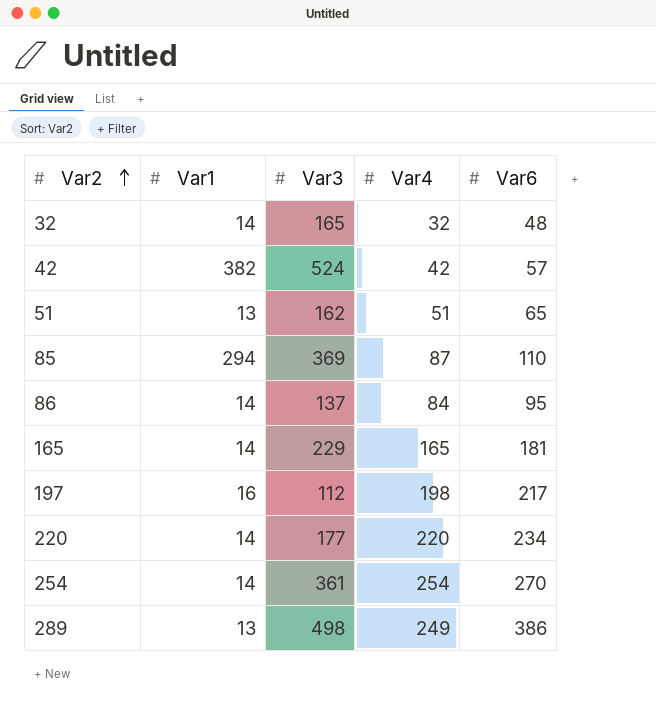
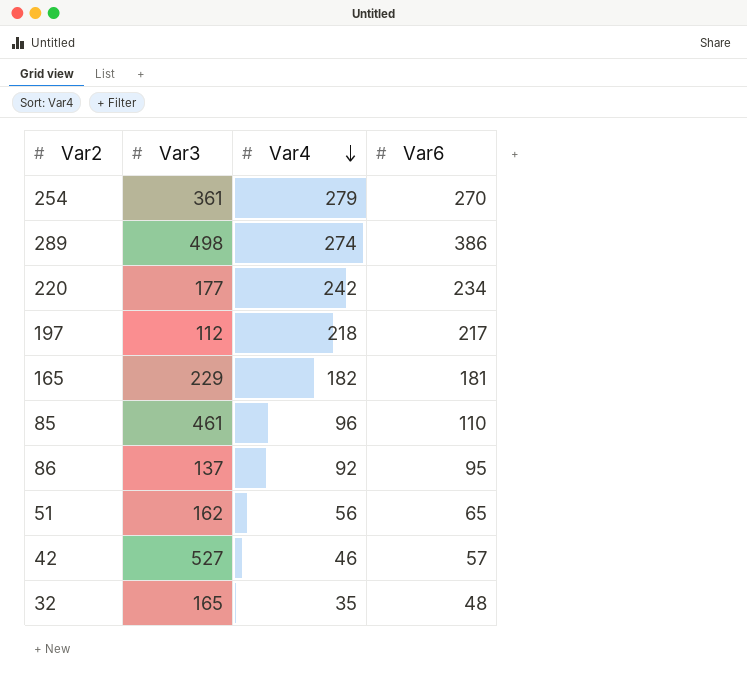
row order: Var2 ascending -> Var4 descending
column Var1 | position: 2 -> none
254 | Var4: 254 -> 279
289 | Var4: 249 -> 274
220 | Var4: 220 -> 242
197 | Var4: 198 -> 218
165 | Var4: 165 -> 182
85 | Var3: 369 -> 461
85 | Var4: 87 -> 96
86 | Var4: 84 -> 92
51 | Var4: 51 -> 56
42 | Var3: 524 -> 527
42 | Var4: 42 -> 46
32 | Var4: 32 -> 35

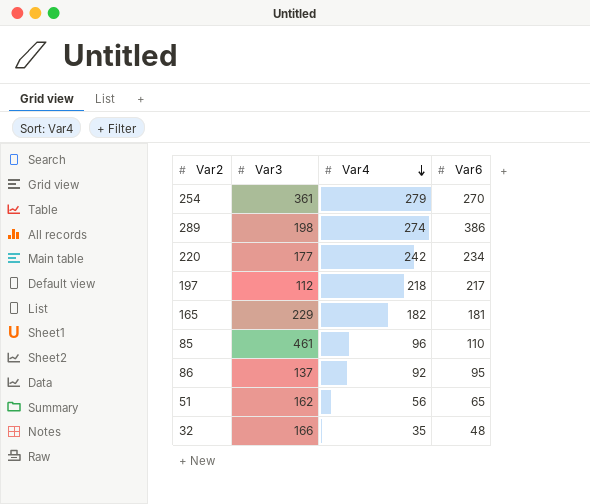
row 42: 527 | 46 | 57 -> none
289 | Var3: 498 -> 198
32 | Var3: 165 -> 166

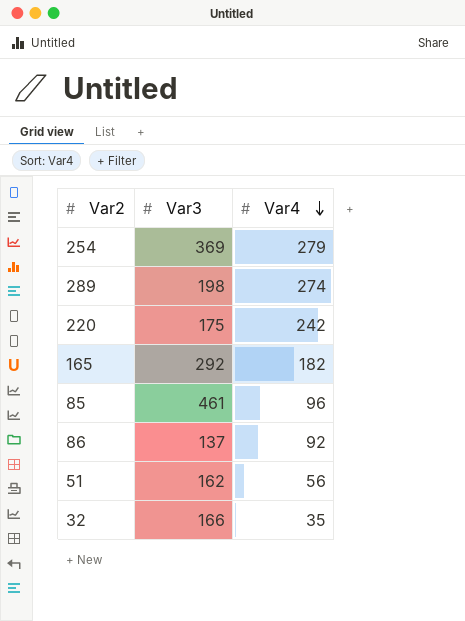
column Var6 | position: 4 -> none
row 197: 112 | 218 | 217 -> none
254 | Var3: 361 -> 369
220 | Var3: 177 -> 175
165 | Var3: 229 -> 292

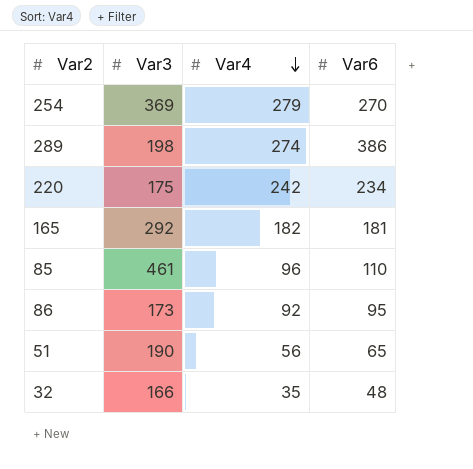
column Var6 | position: none -> 4
86 | Var3: 137 -> 173
51 | Var3: 162 -> 190

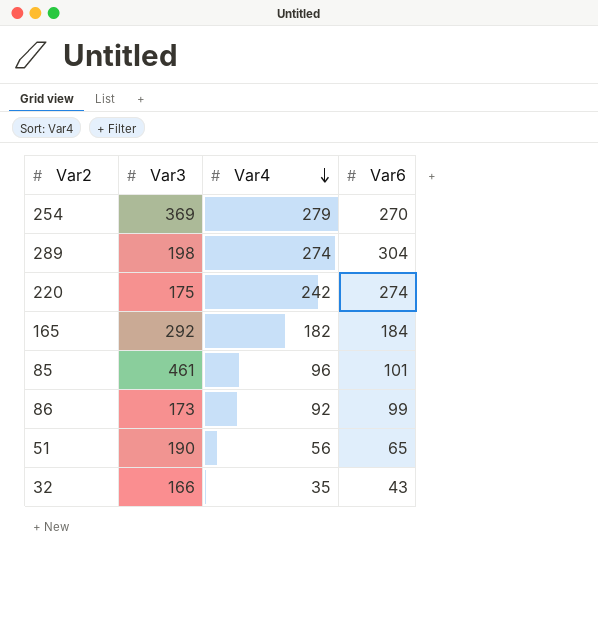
289 | Var6: 386 -> 304
220 | Var6: 234 -> 274
165 | Var6: 181 -> 184
85 | Var6: 110 -> 101
86 | Var6: 95 -> 99
32 | Var6: 48 -> 43

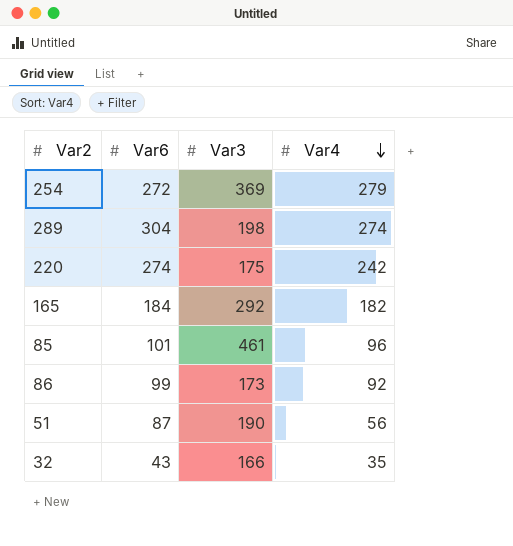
column Var6 | position: 4 -> 2
254 | Var6: 270 -> 272
51 | Var6: 65 -> 87

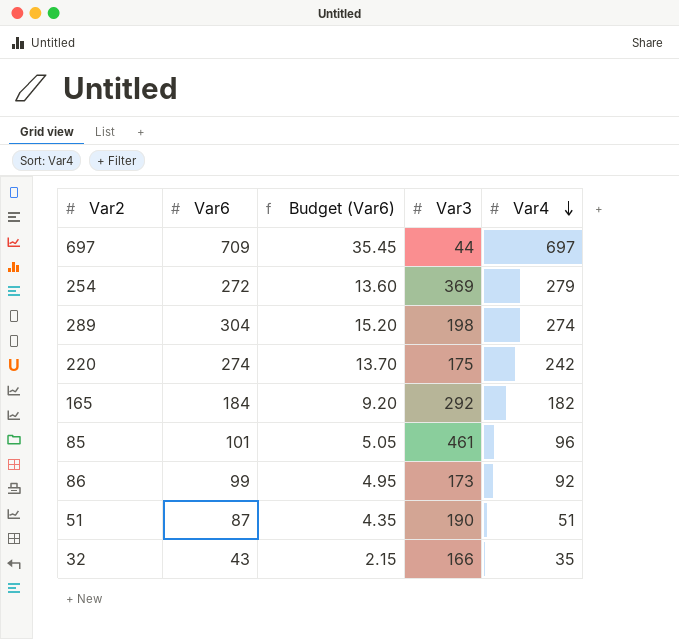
column Budget (Var6) | formula: none -> [Var6] * 0.05
row 697: none -> 709 | 35.45 | 44 | 697
51 | Var4: 56 -> 51

